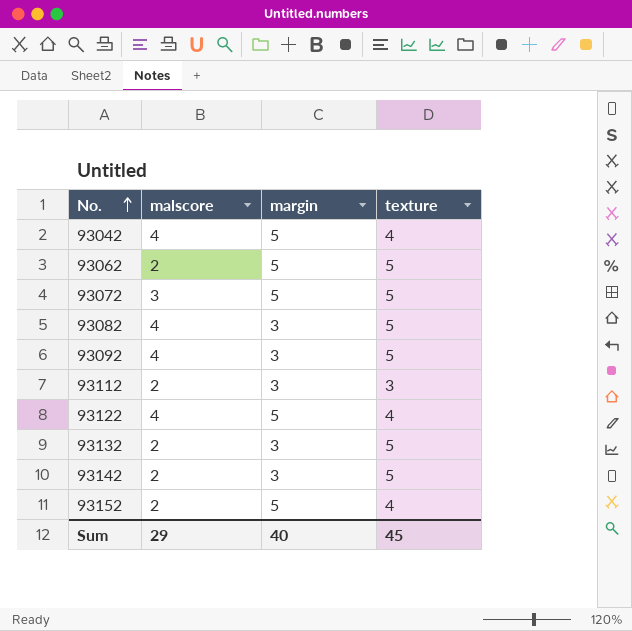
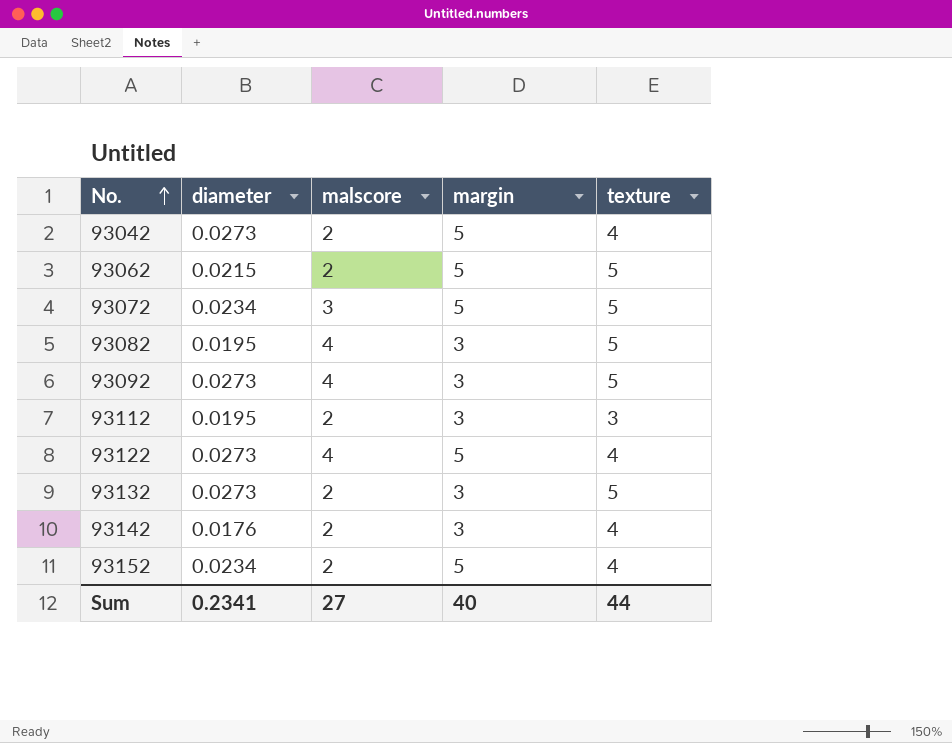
column diameter | position: none -> 2
93042 | malscore: 4 -> 2
93142 | texture: 5 -> 4
Sum | malscore: 29 -> 27
Sum | texture: 45 -> 44

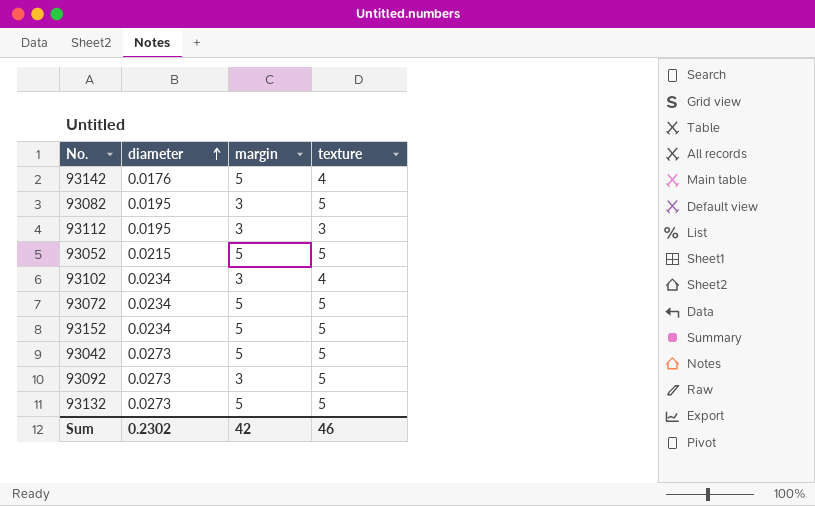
row order: No. ascending -> diameter ascending
column malscore | position: 3 -> none
row 93062: 0.0215 | 2 | 5 | 5 -> none
row 93122: 0.0273 | 4 | 5 | 4 -> none
93142 | margin: 3 -> 5
row 93052: none -> 0.0215 | 5 | 5
row 93102: none -> 0.0234 | 3 | 4
93152 | texture: 4 -> 5
93042 | texture: 4 -> 5
93132 | margin: 3 -> 5
Sum | diameter: 0.2341 -> 0.2302
Sum | margin: 40 -> 42
Sum | texture: 44 -> 46

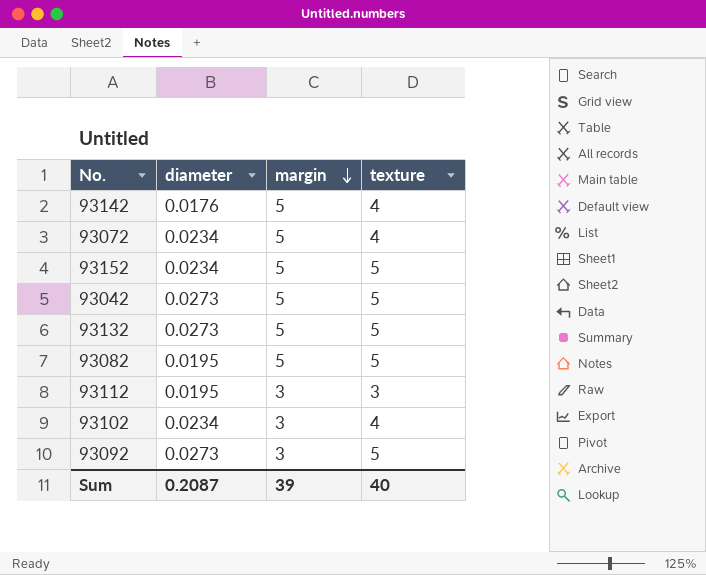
row order: diameter ascending -> margin descending
row 93052: 0.0215 | 5 | 5 -> none
93072 | texture: 5 -> 4
93082 | margin: 3 -> 5
Sum | diameter: 0.2302 -> 0.2087
Sum | margin: 42 -> 39
Sum | texture: 46 -> 40

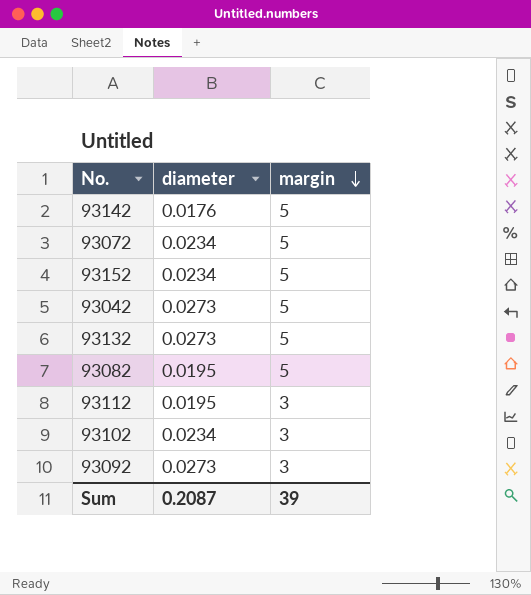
column texture | position: 4 -> none

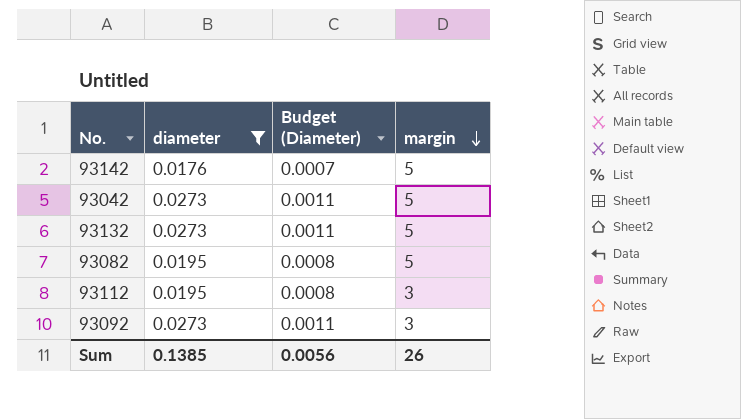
filter: none -> diameter != 0.0234
column Budget (Diameter) | formula: none -> [diameter] * 0.04
Sum | diameter: 0.2087 -> 0.1385
Sum | margin: 39 -> 26

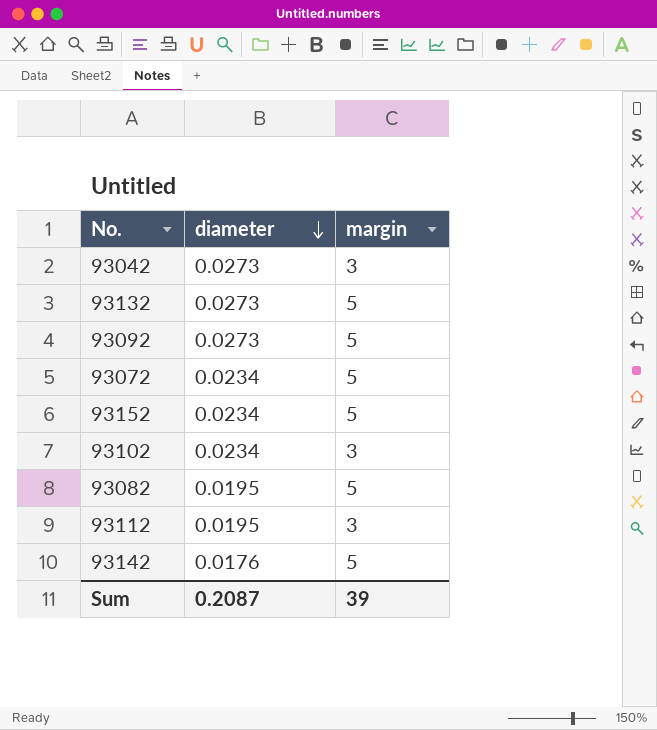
filter: diameter != 0.0234 -> none
row order: margin descending -> diameter descending
column Budget (Diameter) | formula: [diameter] * 0.04 -> none
93042 | margin: 5 -> 3
93092 | margin: 3 -> 5
Sum | diameter: 0.1385 -> 0.2087
Sum | margin: 26 -> 39

